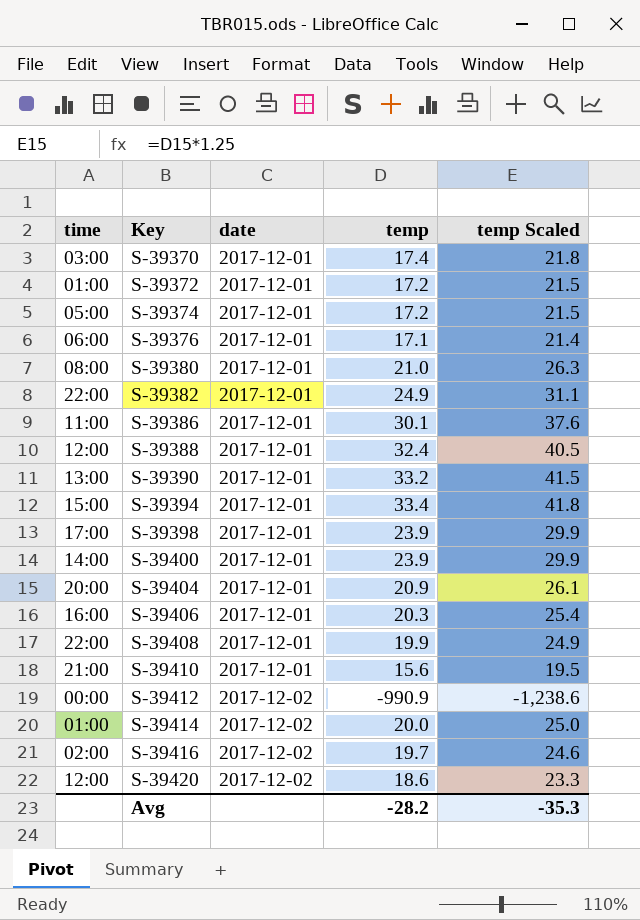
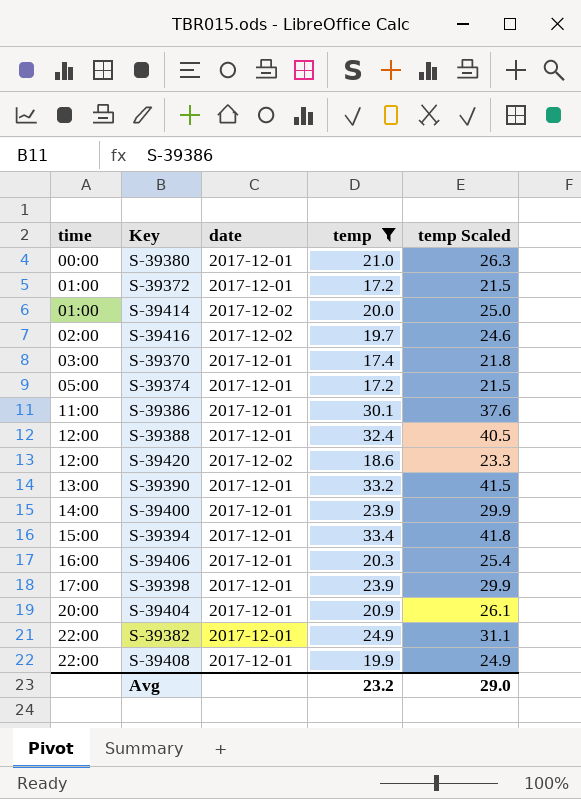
filter: none -> temp >= 17.2
row order: Key ascending -> time ascending
S-39380 | time: 08:00 -> 00:00
Avg | temp: -28.2 -> 23.2
Avg | temp Scaled: -35.3 -> 29.0

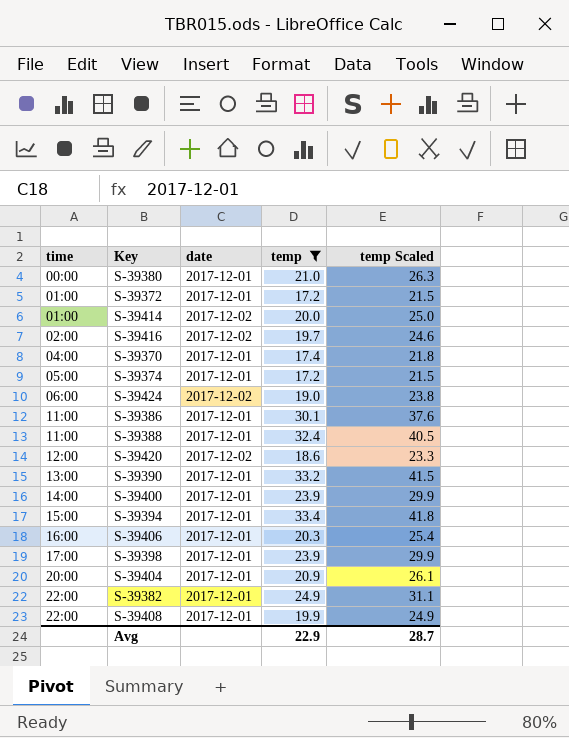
S-39370 | time: 03:00 -> 04:00
row S-39424: none -> 06:00 | 2017-12-02 | 19.0 | 23.8
S-39388 | time: 12:00 -> 11:00
Avg | temp: 23.2 -> 22.9
Avg | temp Scaled: 29.0 -> 28.7

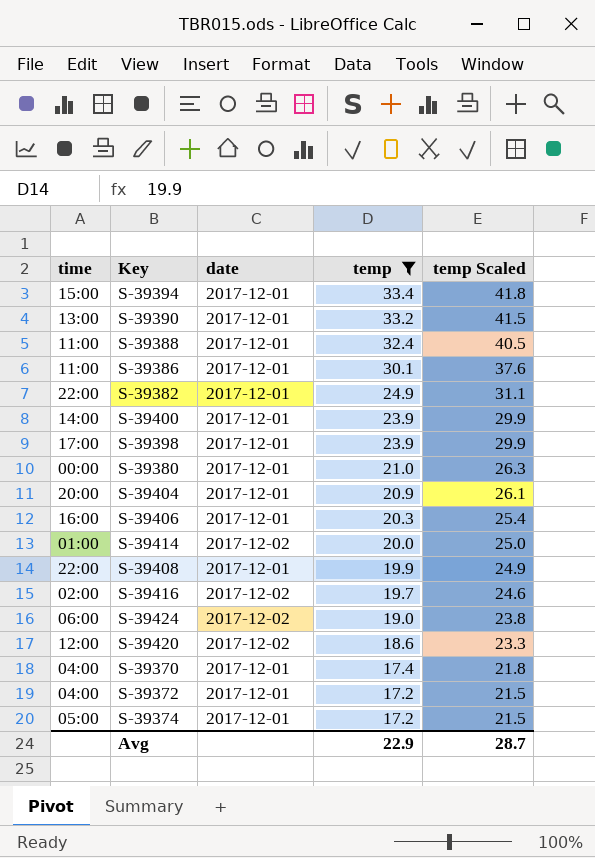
row order: time ascending -> temp descending
S-39372 | time: 01:00 -> 04:00

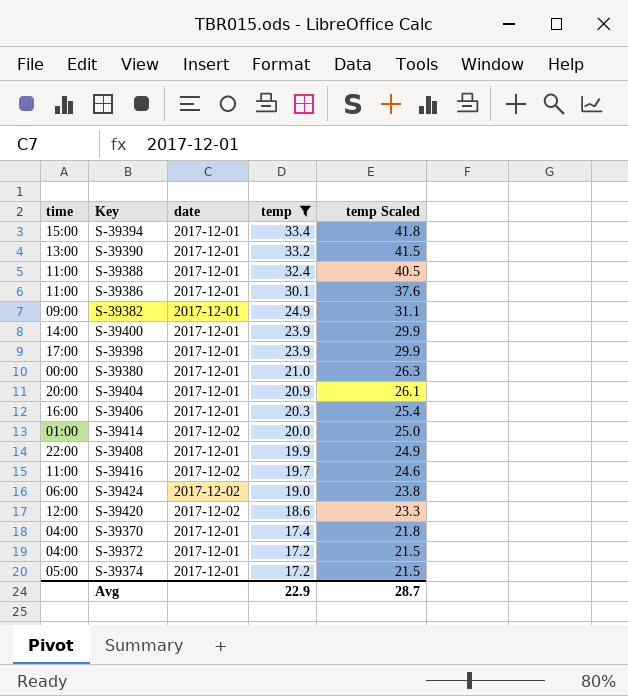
S-39382 | time: 22:00 -> 09:00
S-39416 | time: 02:00 -> 11:00

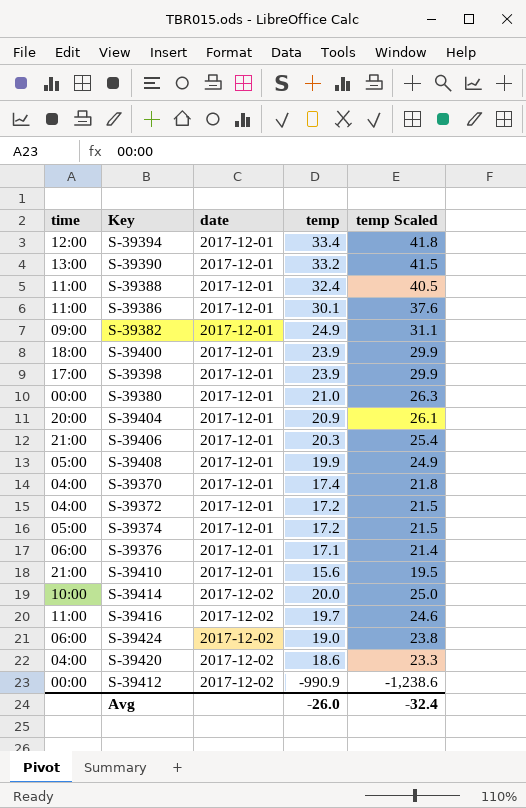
filter: temp >= 17.2 -> none
row order: temp descending -> date ascending
S-39394 | time: 15:00 -> 12:00
S-39400 | time: 14:00 -> 18:00
S-39406 | time: 16:00 -> 21:00
S-39408 | time: 22:00 -> 05:00
S-39414 | time: 01:00 -> 10:00
S-39420 | time: 12:00 -> 04:00
Avg | temp: 22.9 -> -26.0
Avg | temp Scaled: 28.7 -> -32.4

